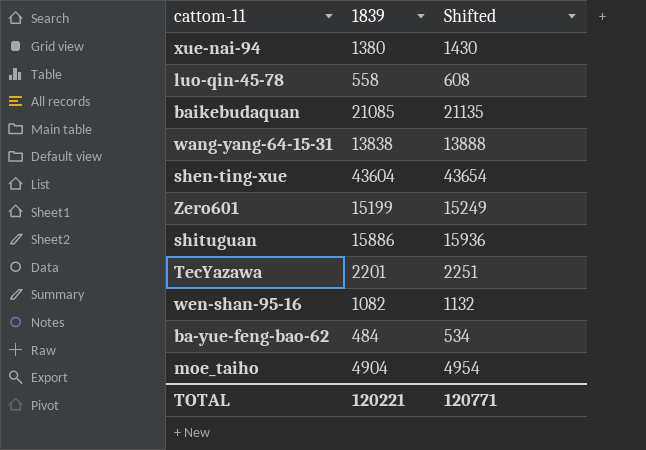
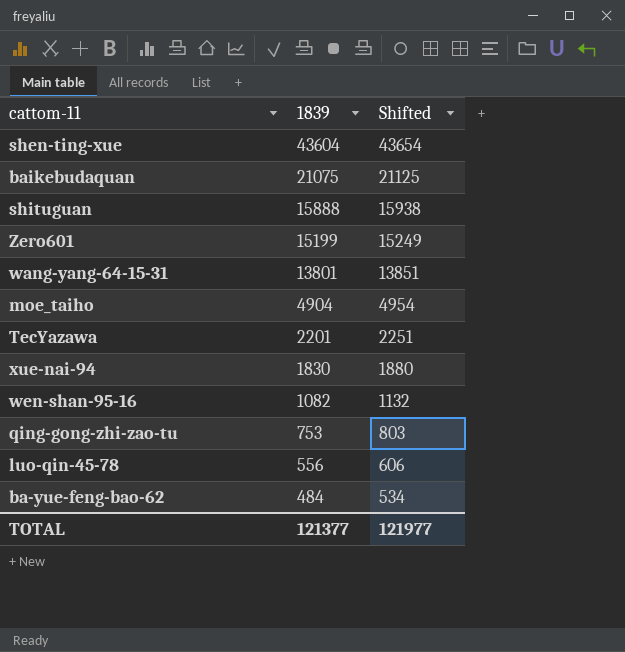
row order: none -> 1839 descending
baikebudaquan | 1839: 21085 -> 21075
baikebudaquan | Shifted: 21135 -> 21125
shituguan | 1839: 15886 -> 15888
shituguan | Shifted: 15936 -> 15938
wang-yang-64-15-31 | 1839: 13838 -> 13801
wang-yang-64-15-31 | Shifted: 13888 -> 13851
xue-nai-94 | 1839: 1380 -> 1830
xue-nai-94 | Shifted: 1430 -> 1880
row qing-gong-zhi-zao-tu: none -> 753 | 803
luo-qin-45-78 | 1839: 558 -> 556
luo-qin-45-78 | Shifted: 608 -> 606
TOTAL | 1839: 120221 -> 121377
TOTAL | Shifted: 120771 -> 121977

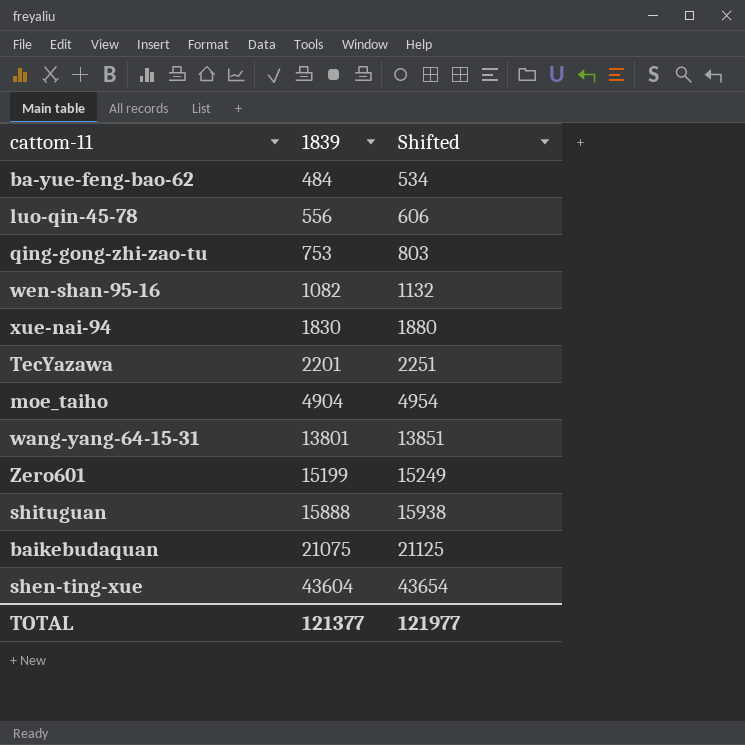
row order: 1839 descending -> 1839 ascending

